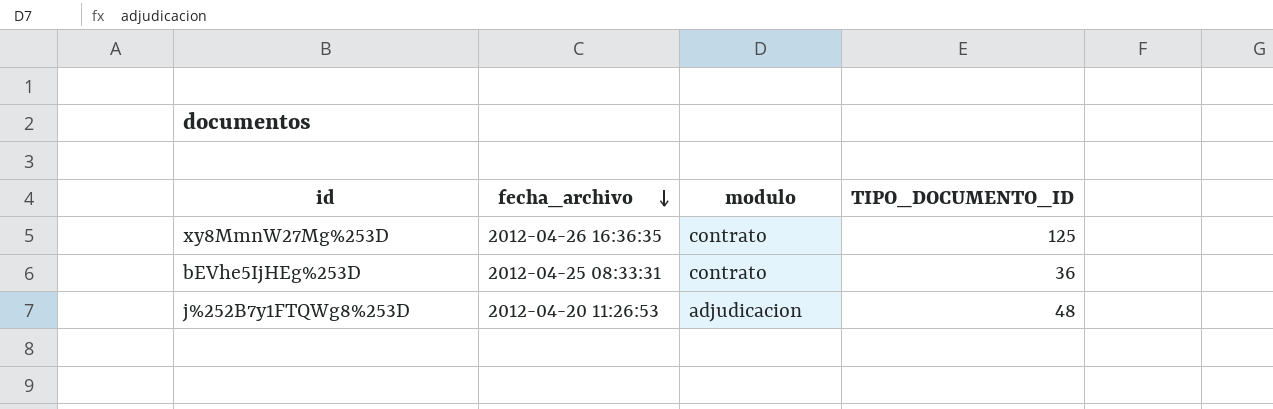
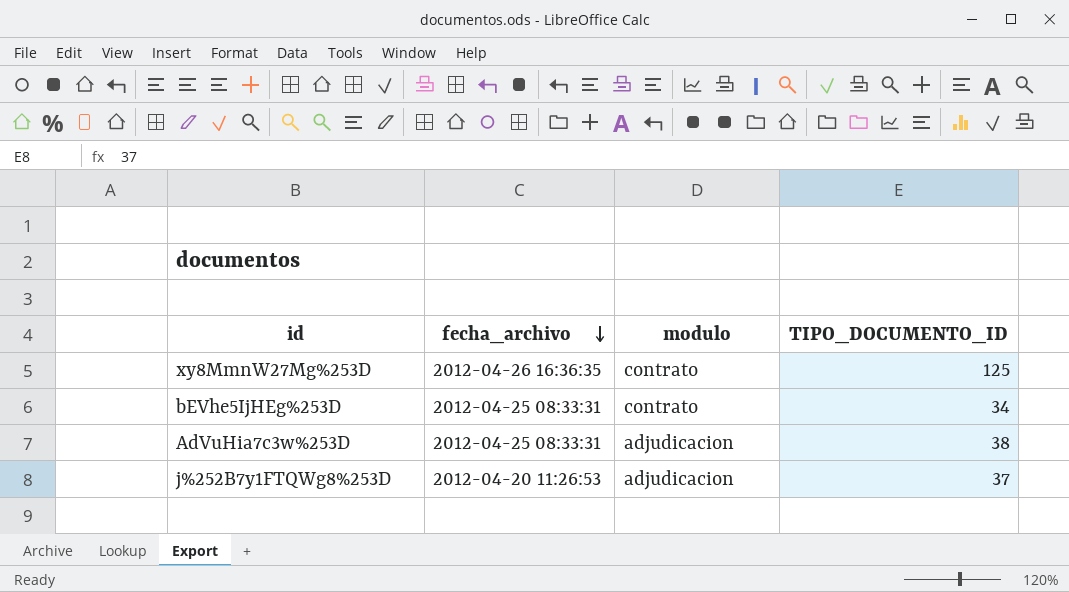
bEVhe5IjHEg%253D | TIPO_DOCUMENTO_ID: 36 -> 34
row AdVuHia7c3w%253D: none -> 2012-04-25 08:33:31 | adjudicacion | 38
j%252B7y1FTQWg8%253D | TIPO_DOCUMENTO_ID: 48 -> 37

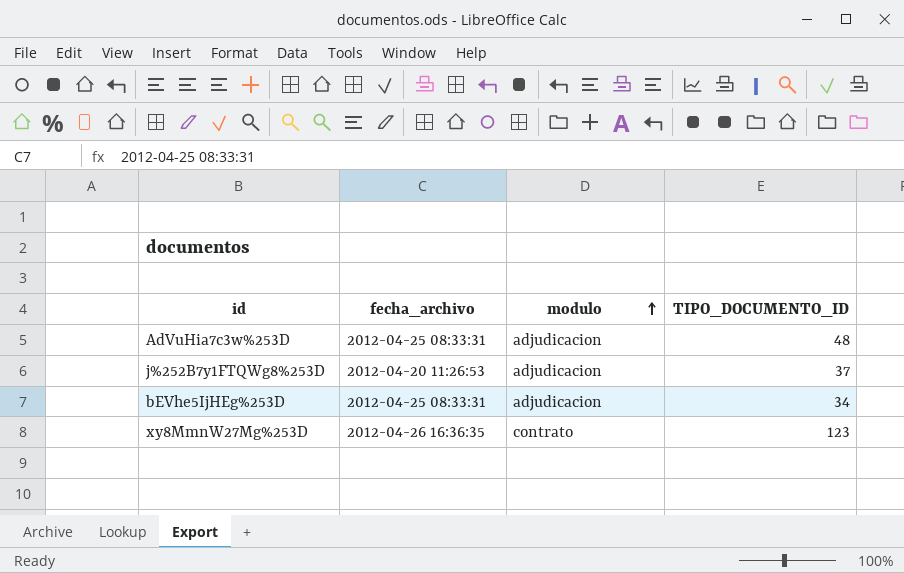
row order: fecha_archivo descending -> modulo ascending
AdVuHia7c3w%253D | TIPO_DOCUMENTO_ID: 38 -> 48
bEVhe5IjHEg%253D | modulo: contrato -> adjudicacion
xy8MmnW27Mg%253D | TIPO_DOCUMENTO_ID: 125 -> 123

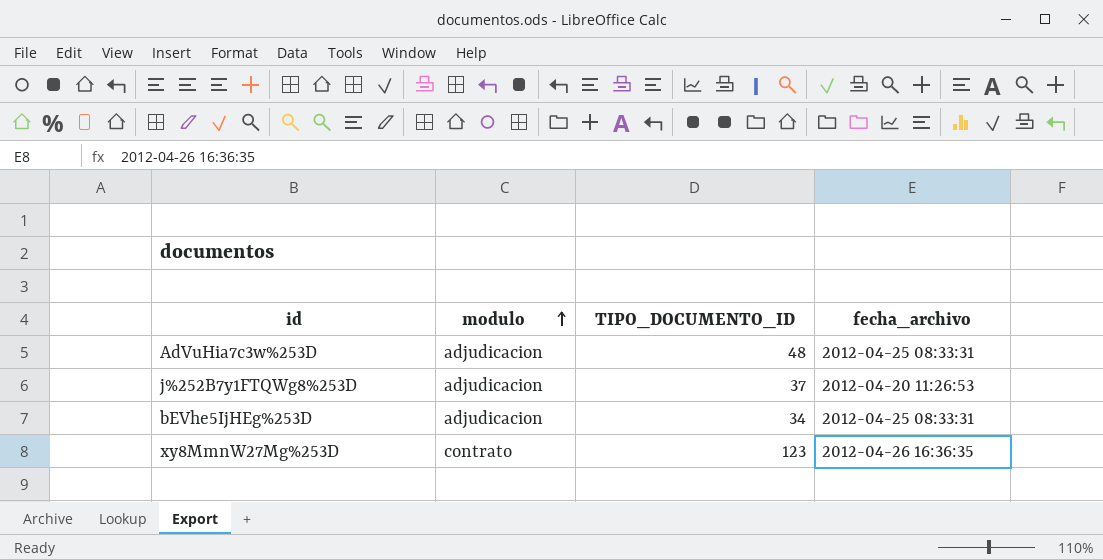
column fecha_archivo | position: 2 -> 4

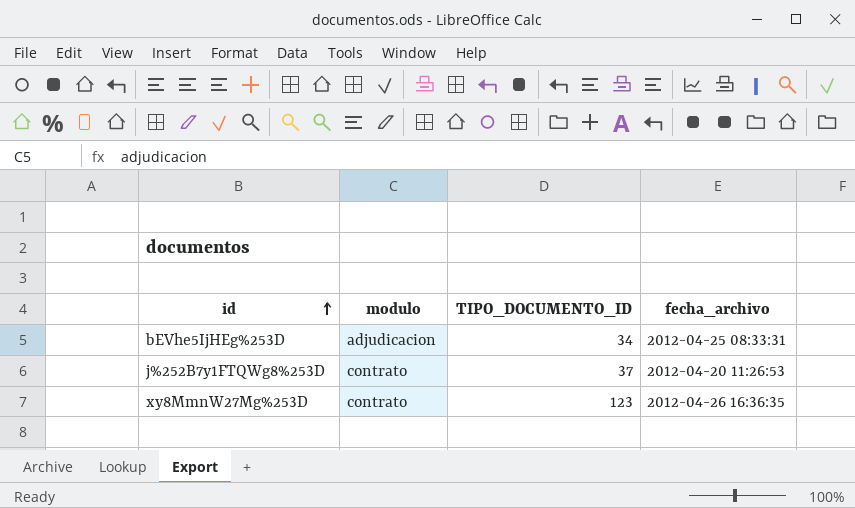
row order: modulo ascending -> id ascending
row AdVuHia7c3w%253D: adjudicacion | 48 | 2012-04-25 08:33:31 -> none
j%252B7y1FTQWg8%253D | modulo: adjudicacion -> contrato

